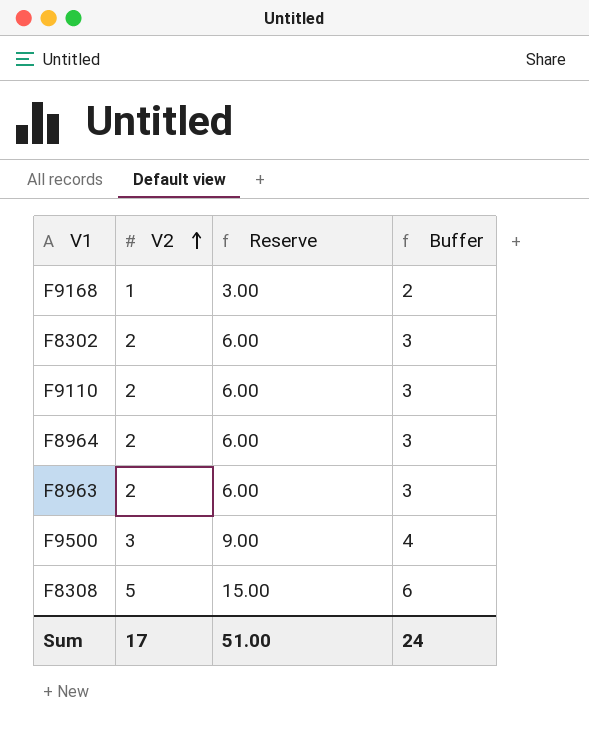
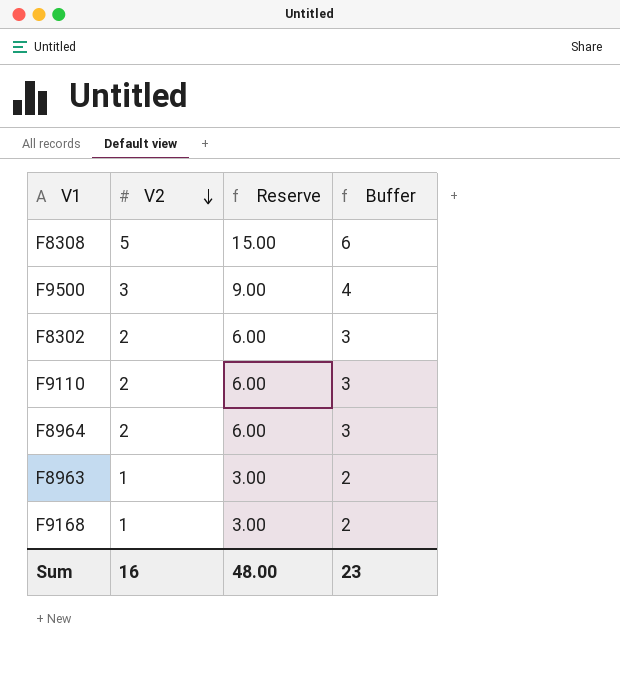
row order: V2 ascending -> V2 descending
F8963 | V2: 2 -> 1
F8963 | Reserve: 6.00 -> 3.00
F8963 | Buffer: 3 -> 2
Sum | V2: 17 -> 16
Sum | Reserve: 51.00 -> 48.00
Sum | Buffer: 24 -> 23

